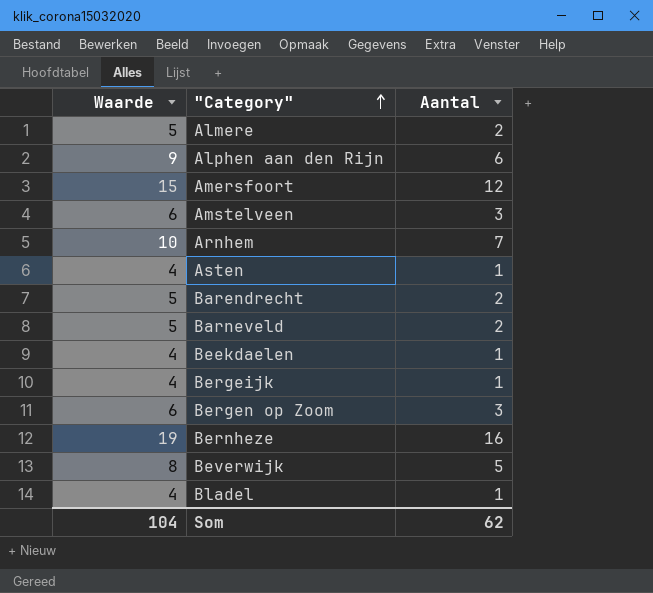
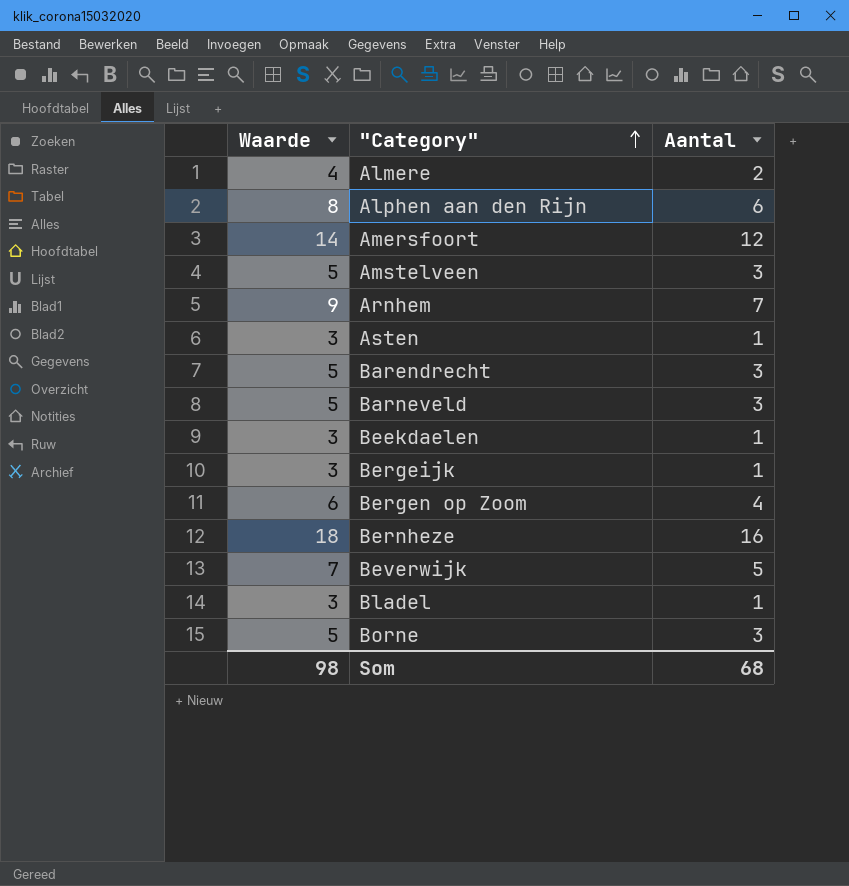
column Waarde | formula: [Aantal] + 3 -> [Aantal] + 2
Barendrecht | Aantal: 2 -> 3
Barneveld | Aantal: 2 -> 3
Bergen op Zoom | Aantal: 3 -> 4
row Borne: none -> 5 | 3
Som | Waarde: 104 -> 98
Som | Aantal: 62 -> 68

